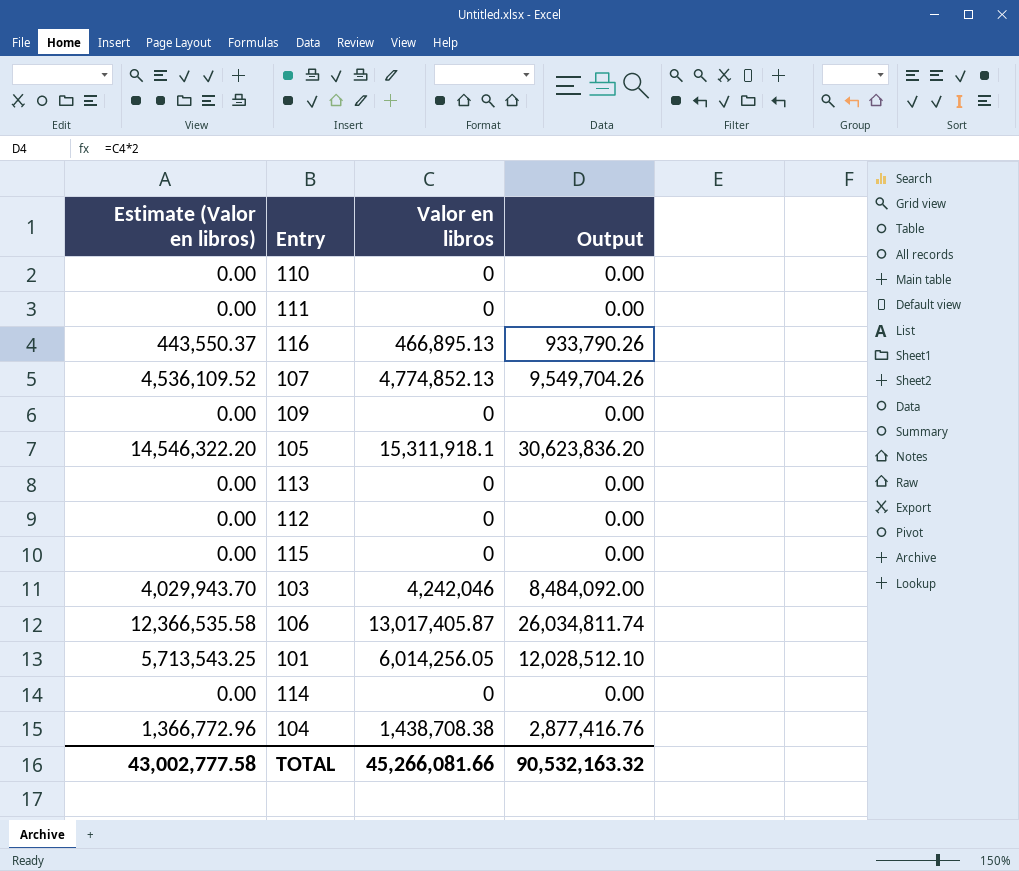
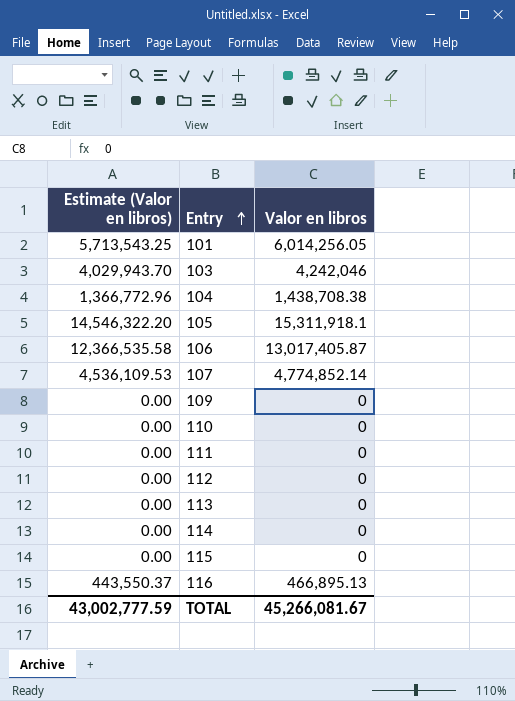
row order: none -> Entry ascending
column Output | formula: [Valor en libros] * 2 -> none
107 | Estimate (Valor en libros): 4,536,109.52 -> 4,536,109.53
107 | Valor en libros: 4,774,852.13 -> 4,774,852.14
TOTAL | Estimate (Valor en libros): 43,002,777.58 -> 43,002,777.59
TOTAL | Valor en libros: 45,266,081.66 -> 45,266,081.67

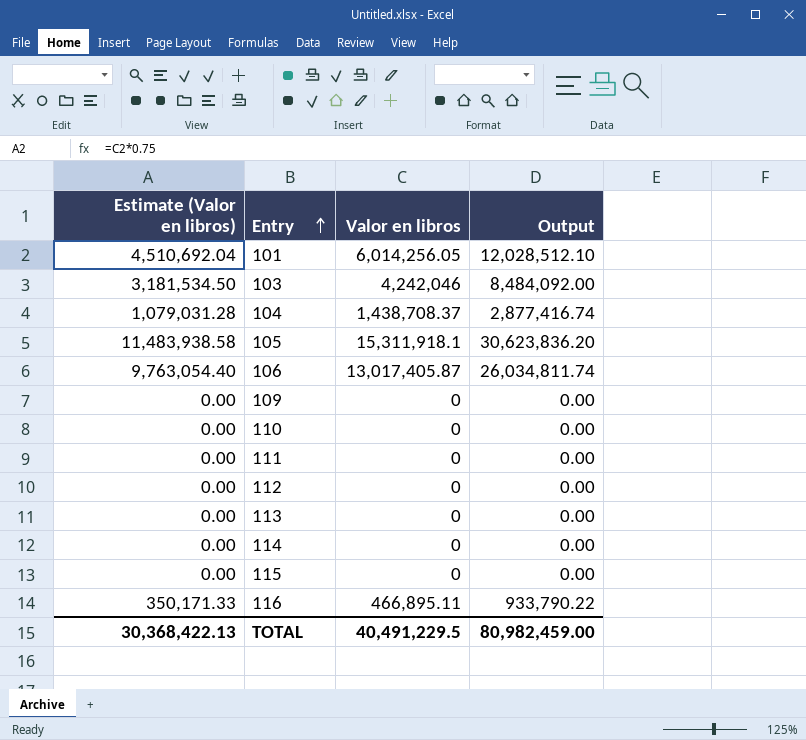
column Estimate (Valor en libros) | formula: [Valor en libros] * 0.95 -> [Valor en libros] * 0.75
column Output | formula: none -> [Valor en libros] * 2
row 107: 4,536,109.53 | 4,774,852.14 -> none
104 | Valor en libros: 1,438,708.38 -> 1,438,708.37
116 | Valor en libros: 466,895.13 -> 466,895.11
TOTAL | Estimate (Valor en libros): 43,002,777.59 -> 30,368,422.13
TOTAL | Valor en libros: 45,266,081.67 -> 40,491,229.5

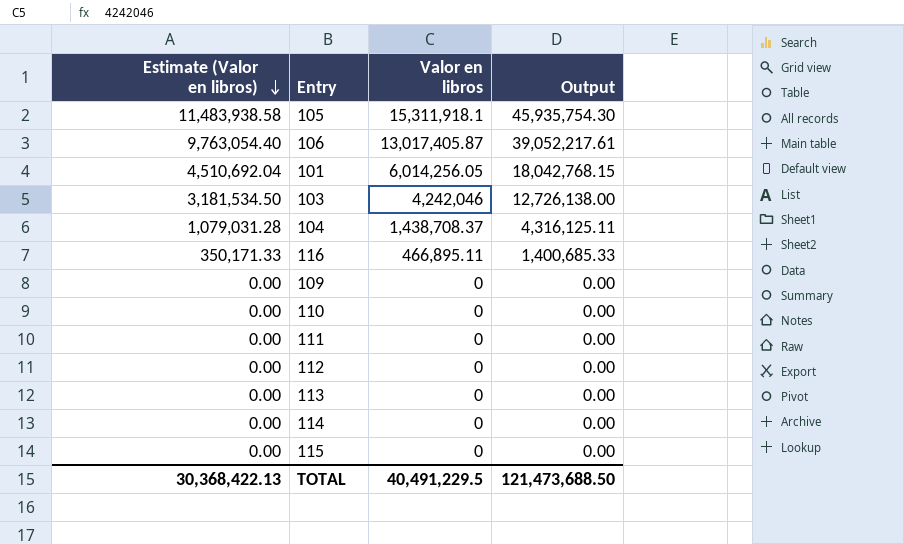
row order: Entry ascending -> Estimate (Valor en libros) descending
column Output | formula: [Valor en libros] * 2 -> [Valor en libros] * 3
TOTAL | Output: 80,982,459.00 -> 121,473,688.50

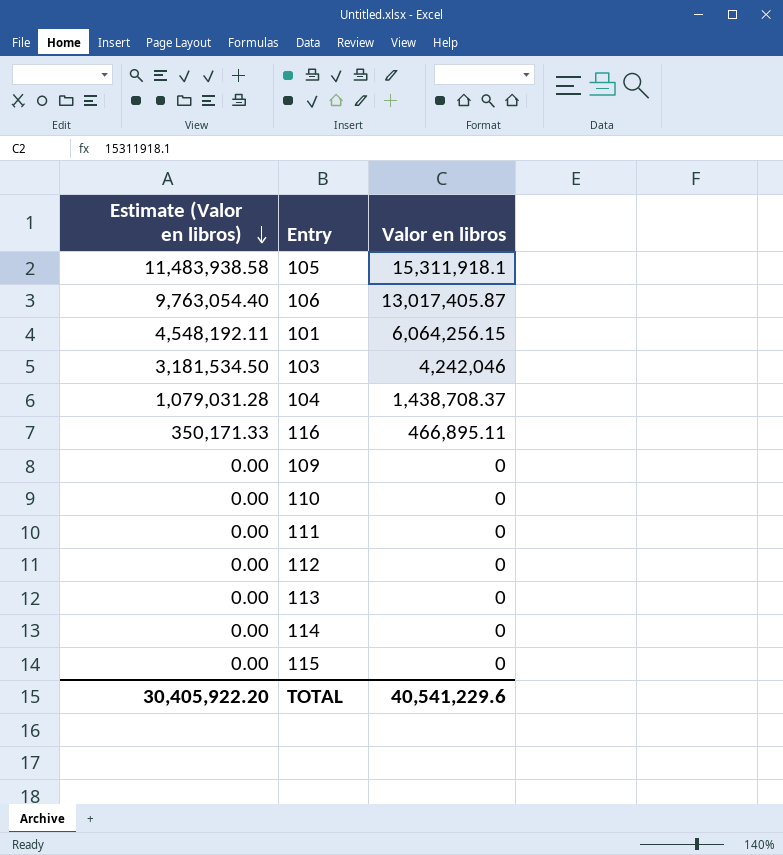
column Output | formula: [Valor en libros] * 3 -> none
101 | Estimate (Valor en libros): 4,510,692.04 -> 4,548,192.11
101 | Valor en libros: 6,014,256.05 -> 6,064,256.15
TOTAL | Estimate (Valor en libros): 30,368,422.13 -> 30,405,922.20
TOTAL | Valor en libros: 40,491,229.5 -> 40,541,229.6

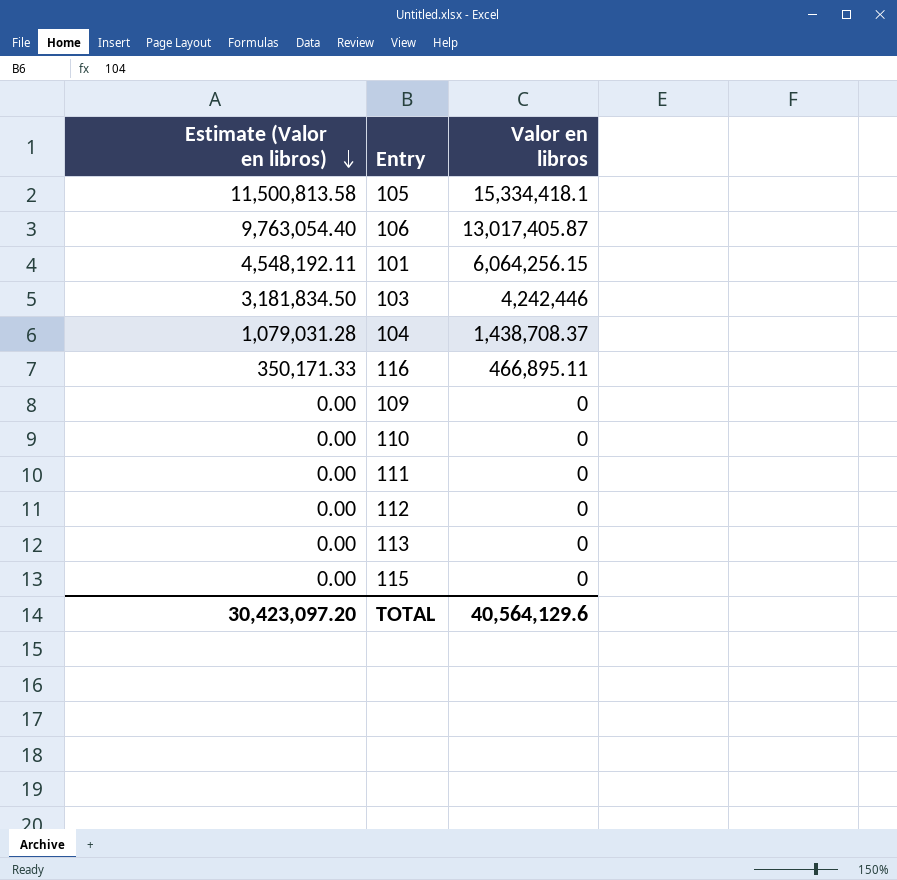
row 114: 0.00 | 0 -> none
105 | Estimate (Valor en libros): 11,483,938.58 -> 11,500,813.58
105 | Valor en libros: 15,311,918.1 -> 15,334,418.1
103 | Estimate (Valor en libros): 3,181,534.50 -> 3,181,834.50
103 | Valor en libros: 4,242,046 -> 4,242,446
TOTAL | Estimate (Valor en libros): 30,405,922.20 -> 30,423,097.20
TOTAL | Valor en libros: 40,541,229.6 -> 40,564,129.6

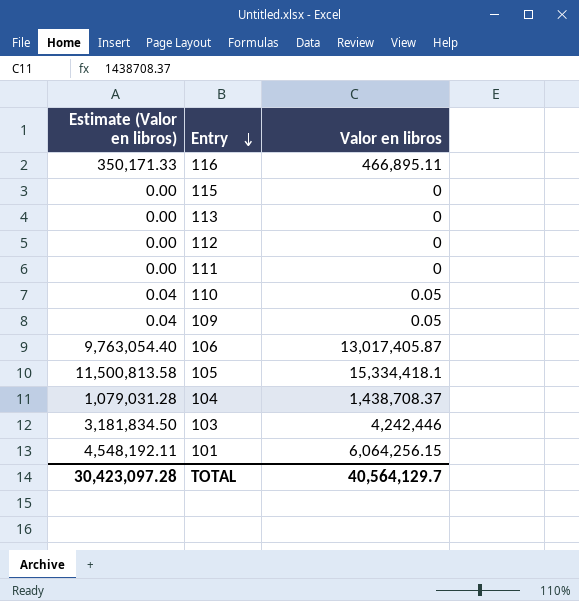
row order: Estimate (Valor en libros) descending -> Entry descending
110 | Estimate (Valor en libros): 0.00 -> 0.04
110 | Valor en libros: 0 -> 0.05
109 | Estimate (Valor en libros): 0.00 -> 0.04
109 | Valor en libros: 0 -> 0.05
TOTAL | Estimate (Valor en libros): 30,423,097.20 -> 30,423,097.28
TOTAL | Valor en libros: 40,564,129.6 -> 40,564,129.7

